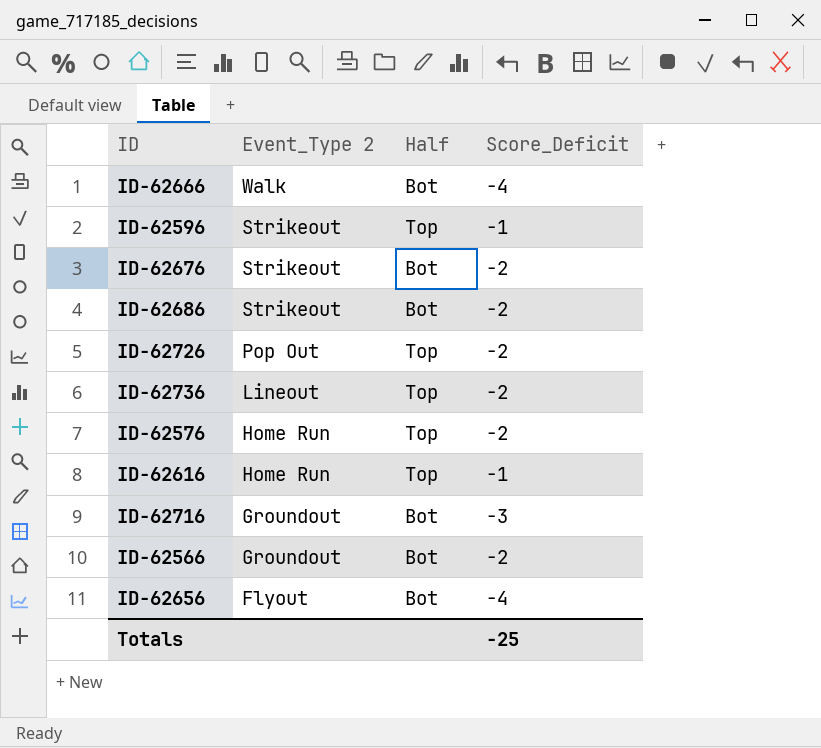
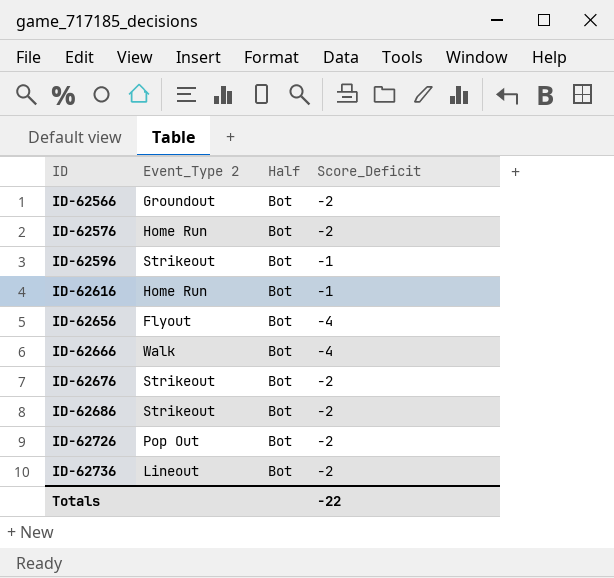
row order: Event_Type 2 descending -> ID ascending
row ID-62716: Groundout | Bot | -3 -> none
ID-62576 | Half: Top -> Bot
ID-62596 | Half: Top -> Bot
ID-62616 | Half: Top -> Bot
ID-62726 | Half: Top -> Bot
ID-62736 | Half: Top -> Bot
Totals | Score_Deficit: -25 -> -22

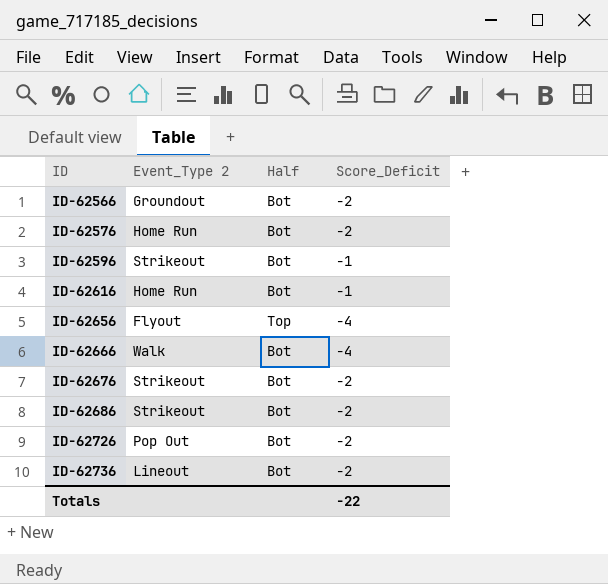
ID-62656 | Half: Bot -> Top

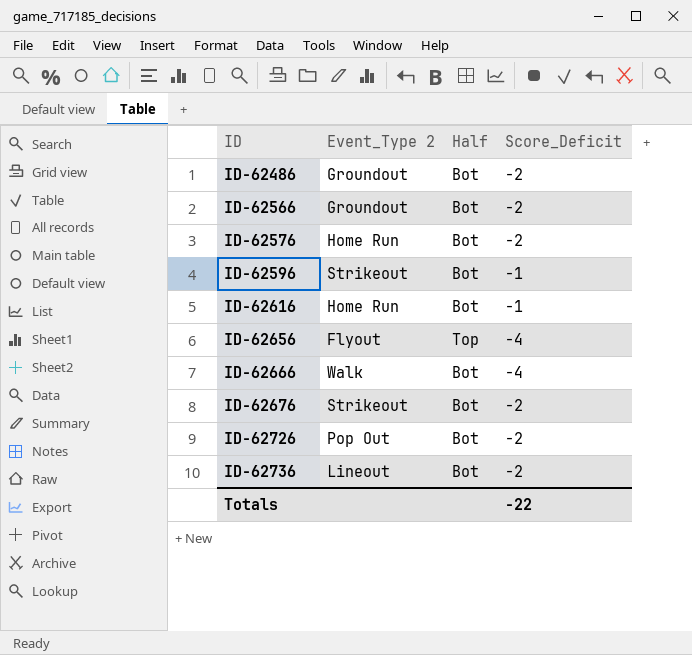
row ID-62686: Strikeout | Bot | -2 -> none
row ID-62486: none -> Groundout | Bot | -2

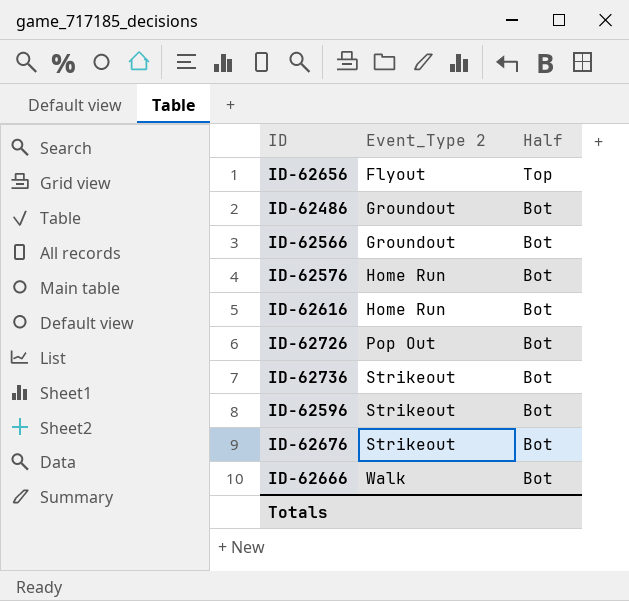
row order: ID ascending -> Event_Type 2 ascending
column Score_Deficit | position: 4 -> none
ID-62736 | Event_Type 2: Lineout -> Strikeout

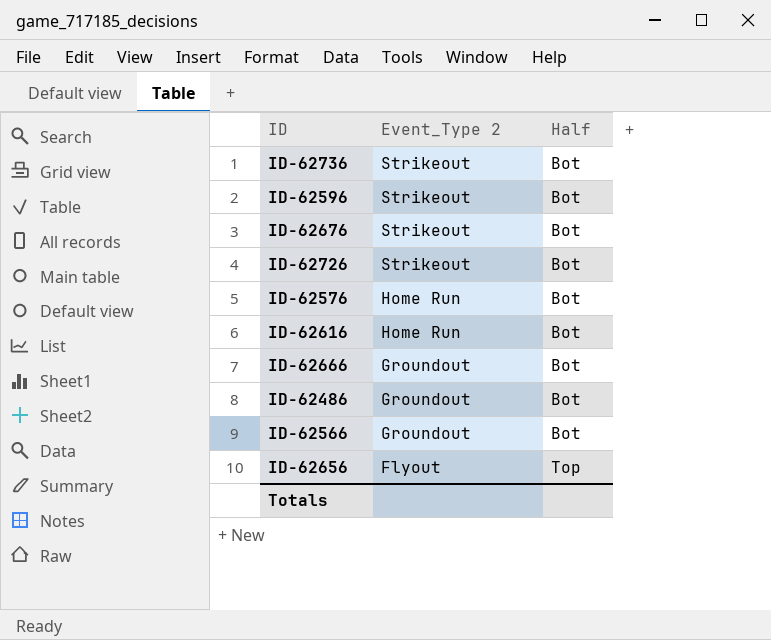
row order: Event_Type 2 ascending -> Event_Type 2 descending
ID-62726 | Event_Type 2: Pop Out -> Strikeout
ID-62666 | Event_Type 2: Walk -> Groundout

